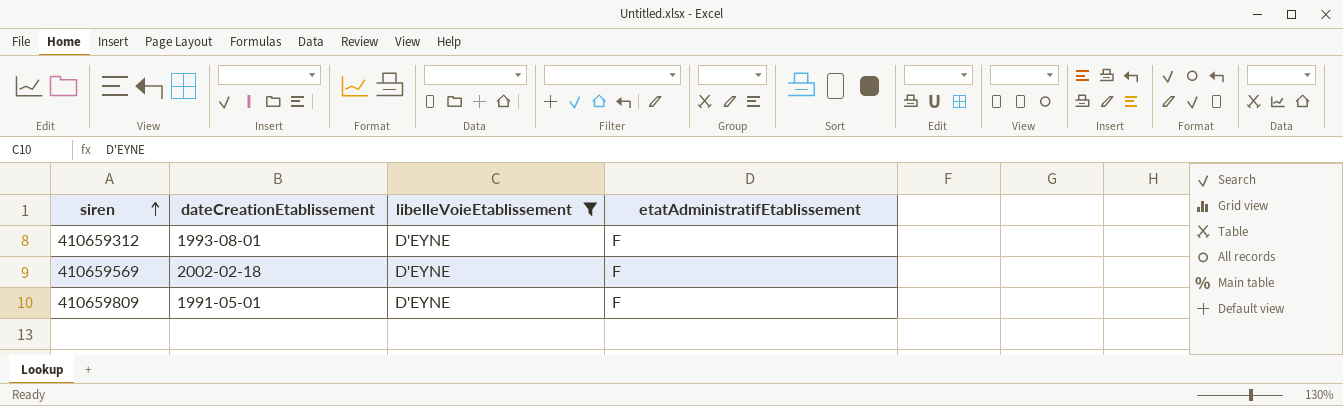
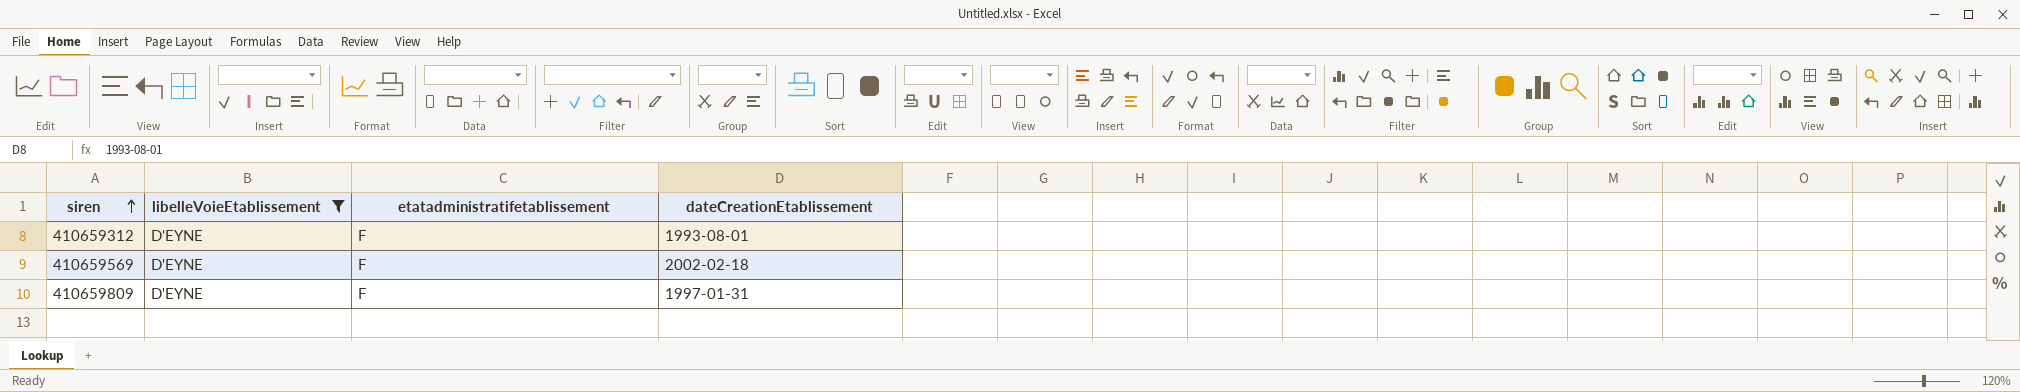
column name: etatAdministratifEtablissement -> etatadministratifetablissement
column dateCreationEtablissement | position: 2 -> 4
410659809 | dateCreationEtablissement: 1991-05-01 -> 1997-01-31

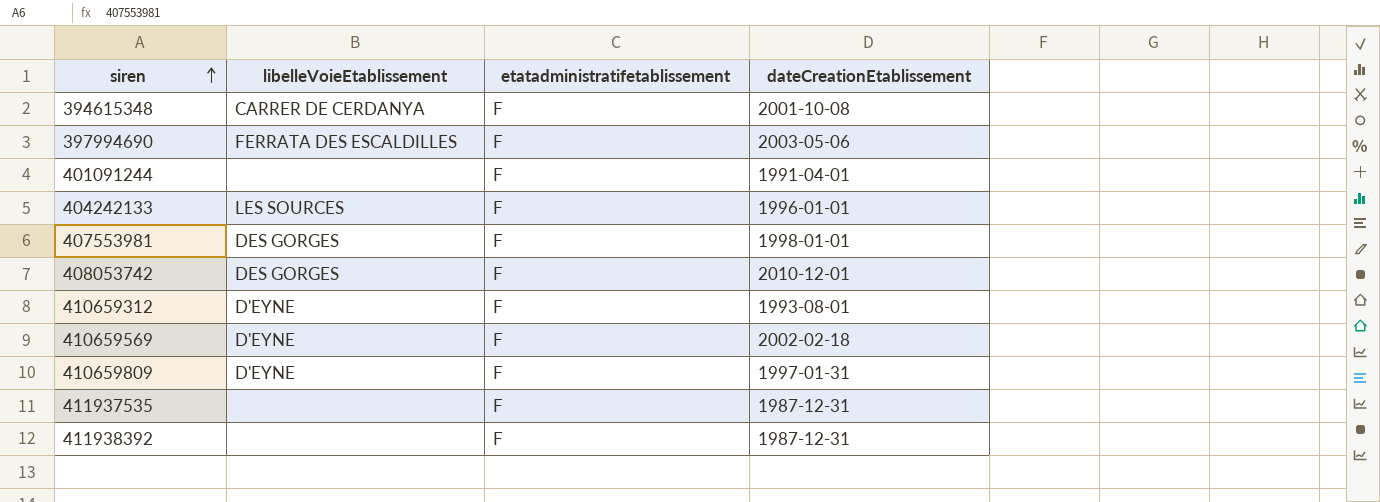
filter: libelleVoieEtablissement = D'EYNE -> none

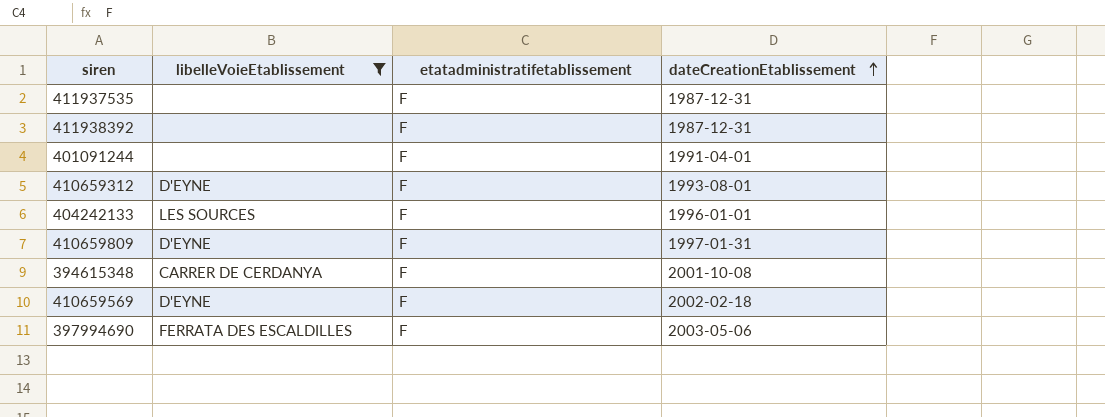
filter: none -> libelleVoieEtablissement != DES GORGES
row order: siren ascending -> dateCreationEtablissement ascending

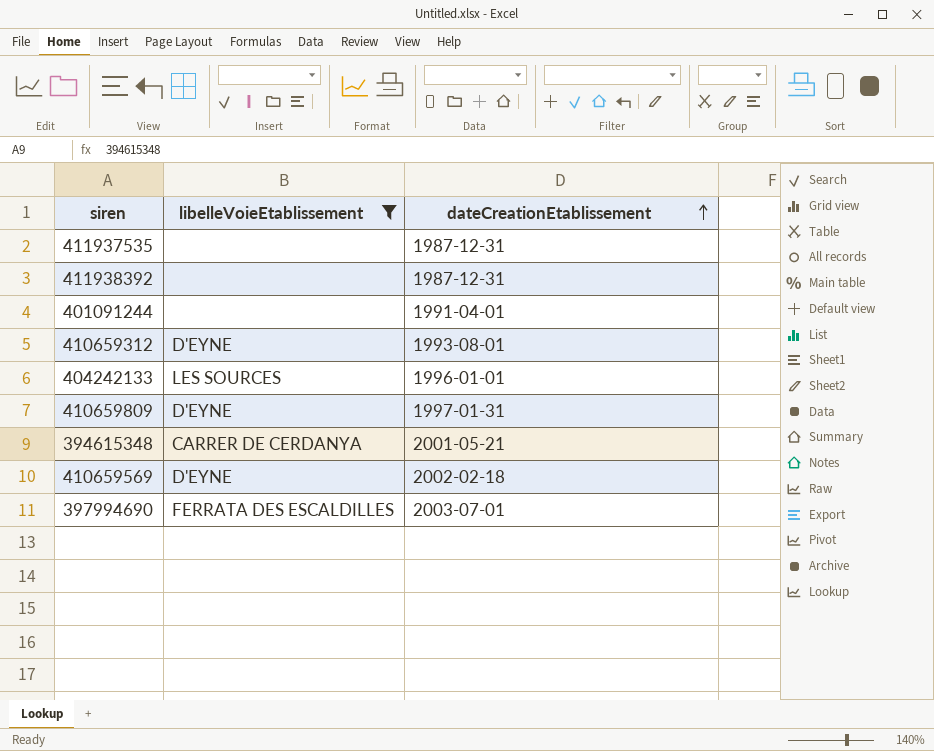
column etatadministratifetablissement | position: 3 -> none
394615348 | dateCreationEtablissement: 2001-10-08 -> 2001-05-21
397994690 | dateCreationEtablissement: 2003-05-06 -> 2003-07-01

